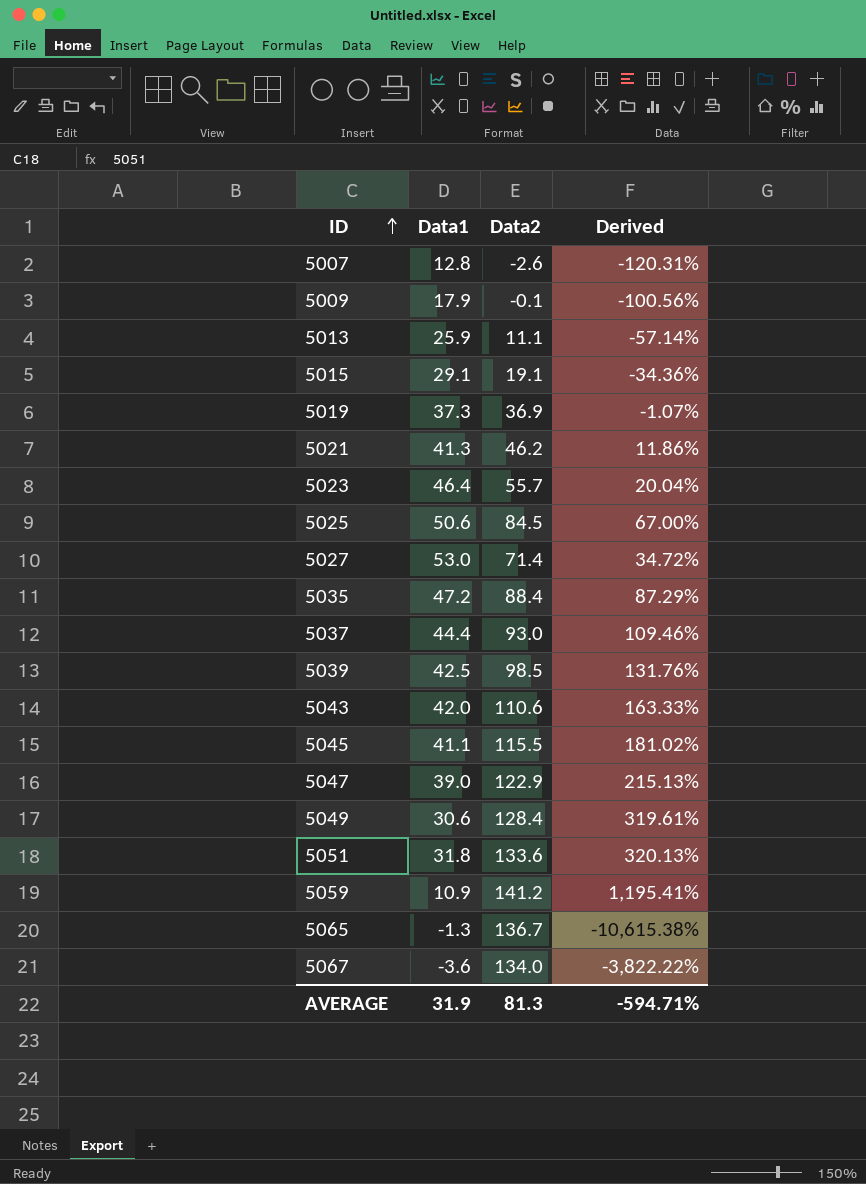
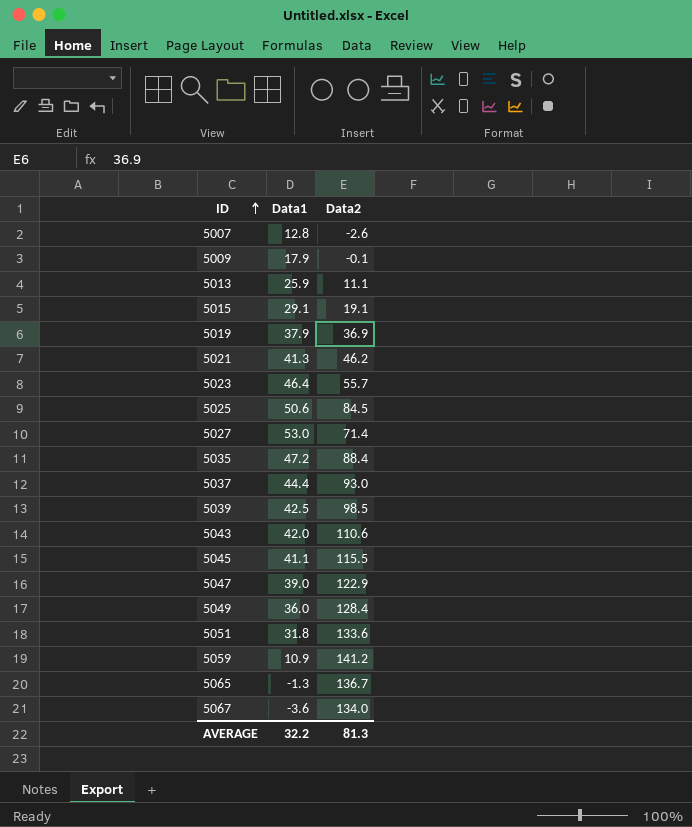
column Derived | formula: ([Data2] - [Data1]) / [Data1] -> none
5019 | Data1: 37.3 -> 37.9
5049 | Data1: 30.6 -> 36.0
AVERAGE | Data1: 31.9 -> 32.2

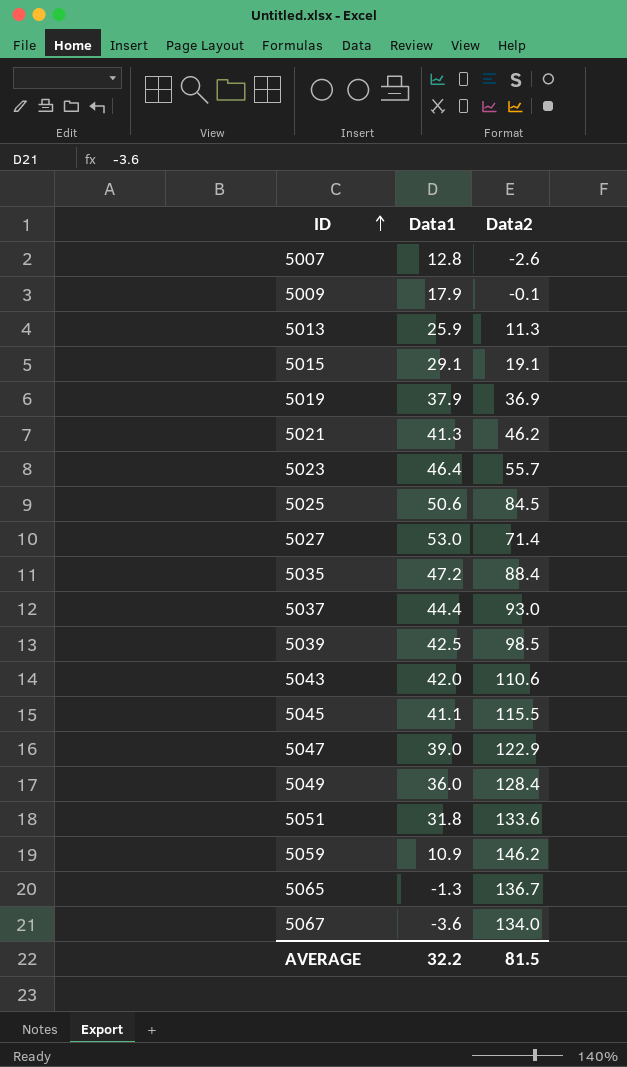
5013 | Data2: 11.1 -> 11.3
5059 | Data2: 141.2 -> 146.2
AVERAGE | Data2: 81.3 -> 81.5

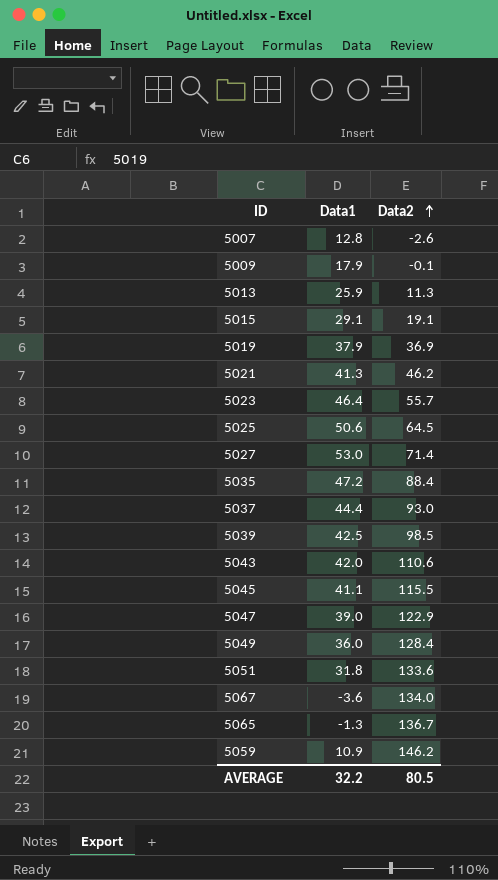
row order: ID ascending -> Data2 ascending
5025 | Data2: 84.5 -> 64.5
AVERAGE | Data2: 81.5 -> 80.5

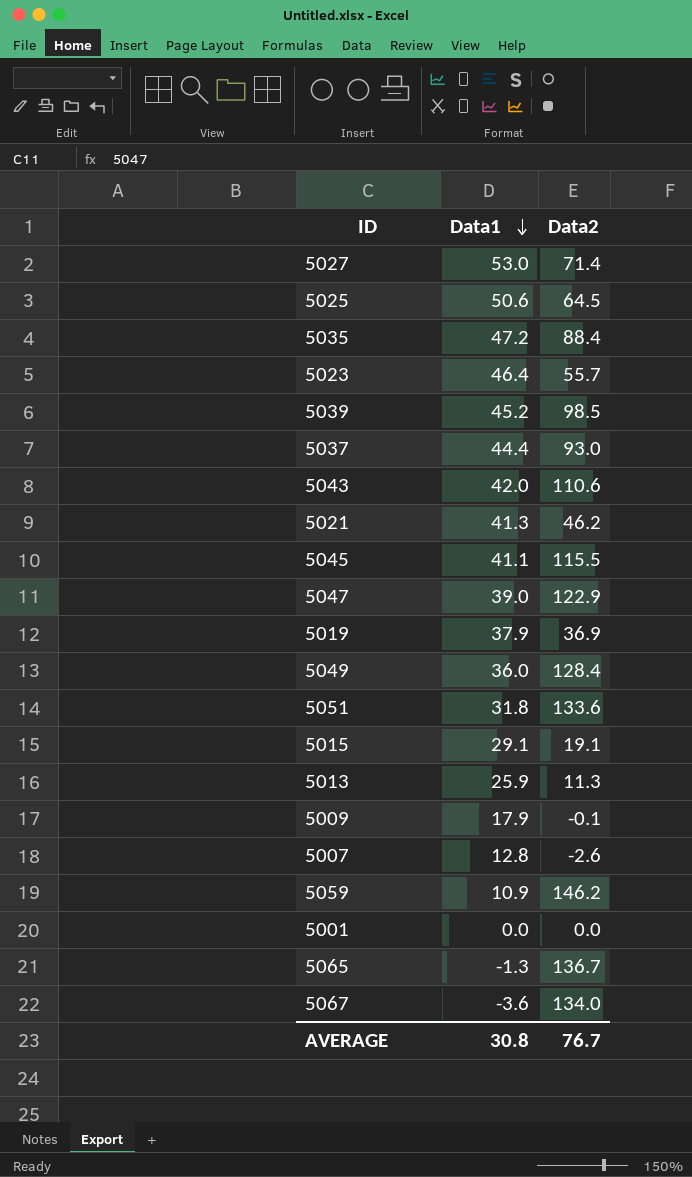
row order: Data2 ascending -> Data1 descending
5039 | Data1: 42.5 -> 45.2
row 5001: none -> 0.0 | 0.0
AVERAGE | Data1: 32.2 -> 30.8
AVERAGE | Data2: 80.5 -> 76.7

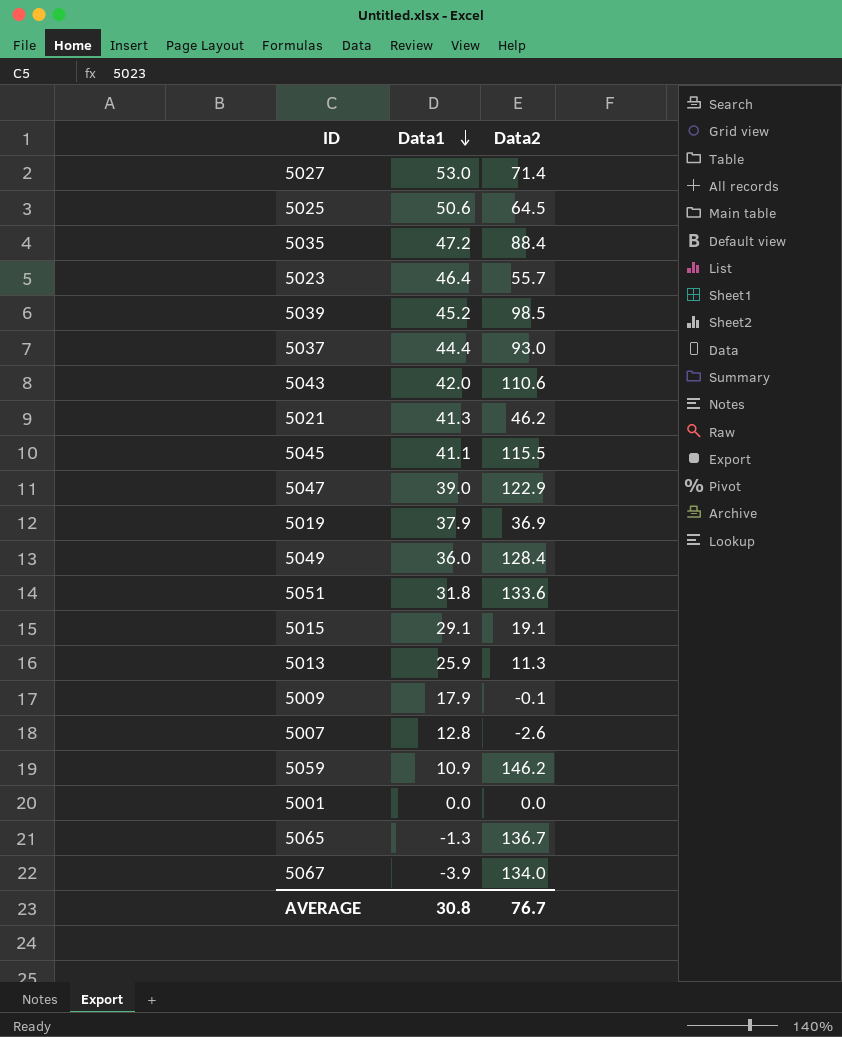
5067 | Data1: -3.6 -> -3.9

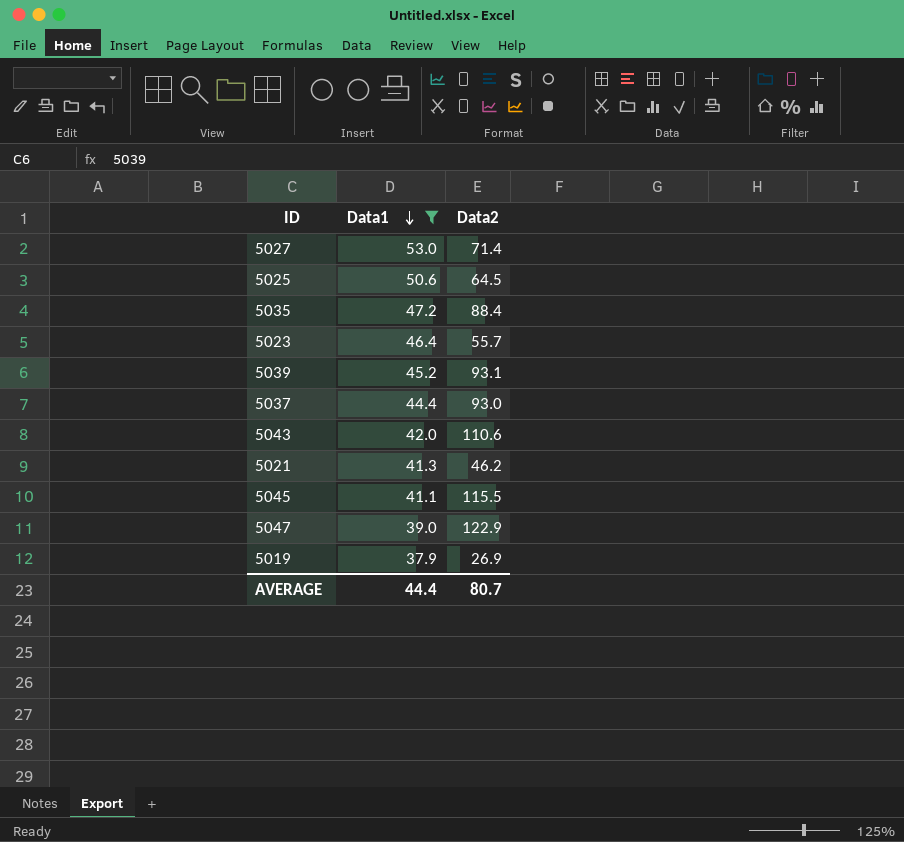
filter: none -> Data1 >= 37.9
5039 | Data2: 98.5 -> 93.1
5019 | Data2: 36.9 -> 26.9
AVERAGE | Data1: 30.8 -> 44.4
AVERAGE | Data2: 76.7 -> 80.7

